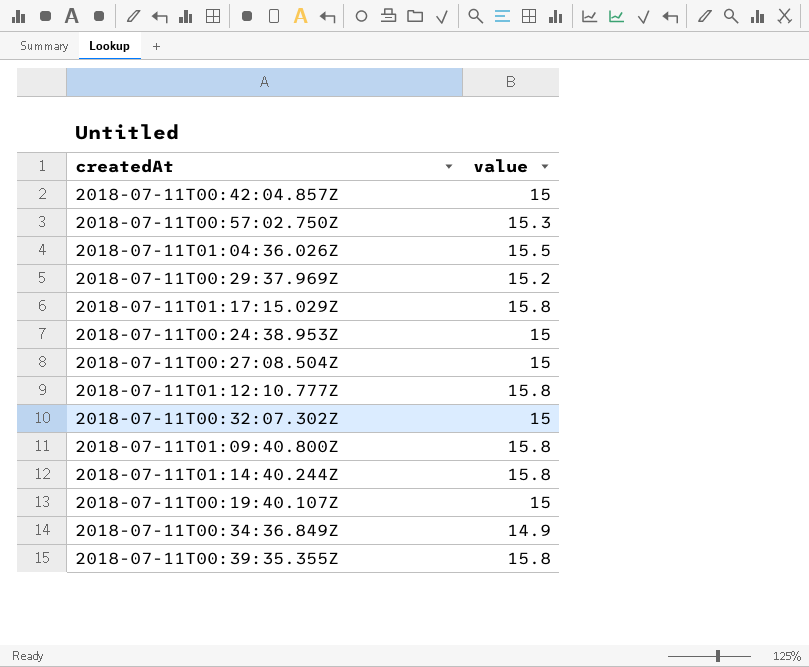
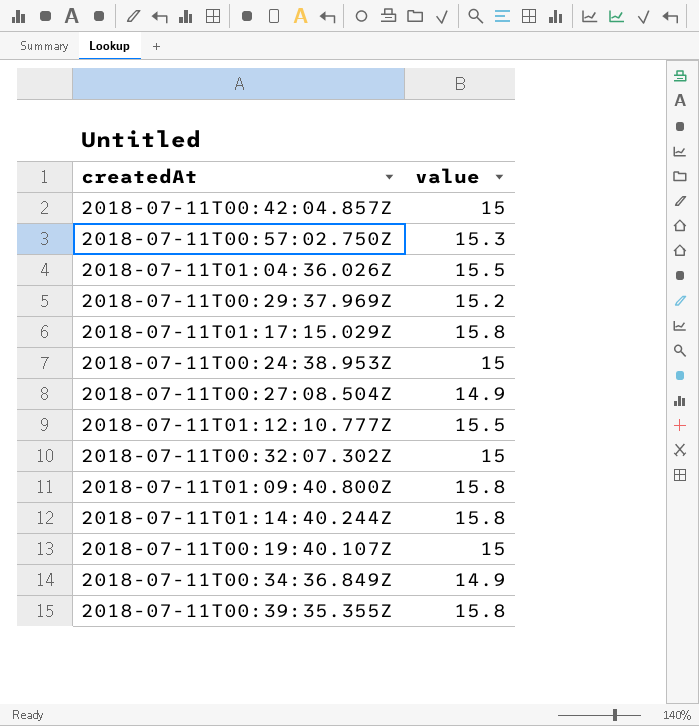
2018-07-11T00:27:08.504Z | value: 15 -> 14.9
2018-07-11T01:12:10.777Z | value: 15.8 -> 15.5

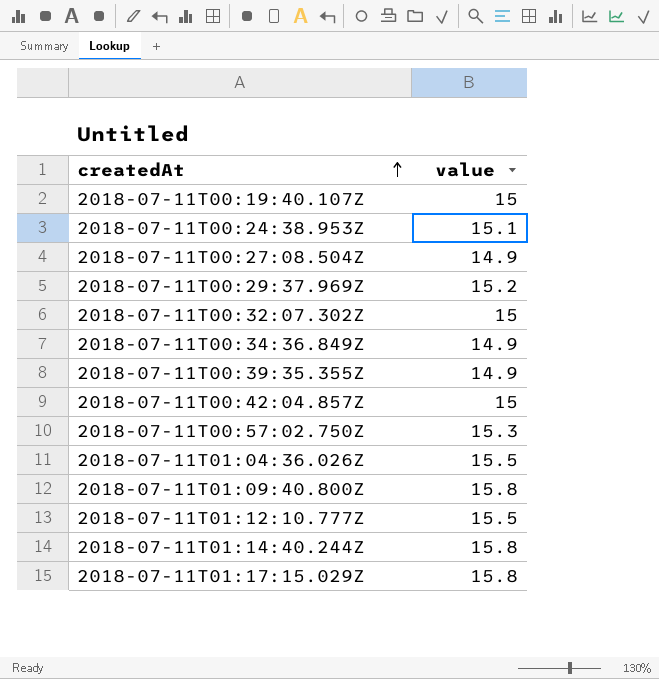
row order: none -> createdAt ascending
2018-07-11T00:24:38.953Z | value: 15 -> 15.1
2018-07-11T00:39:35.355Z | value: 15.8 -> 14.9

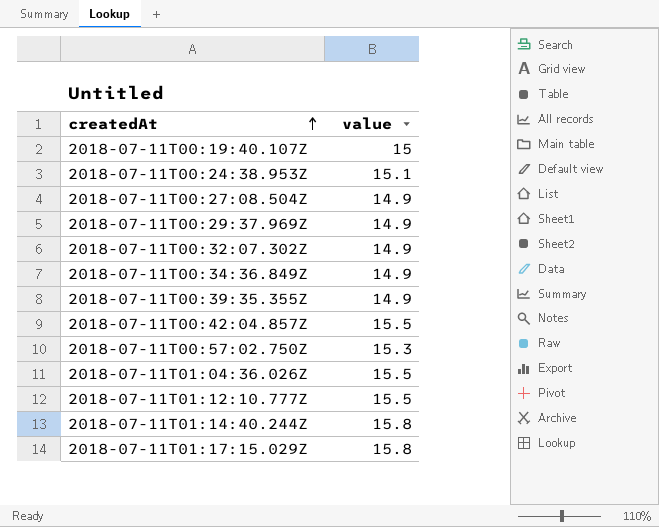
row 2018-07-11T01:09:40.800Z: 15.8 -> none
2018-07-11T00:29:37.969Z | value: 15.2 -> 14.9
2018-07-11T00:32:07.302Z | value: 15 -> 14.9
2018-07-11T00:42:04.857Z | value: 15 -> 15.5

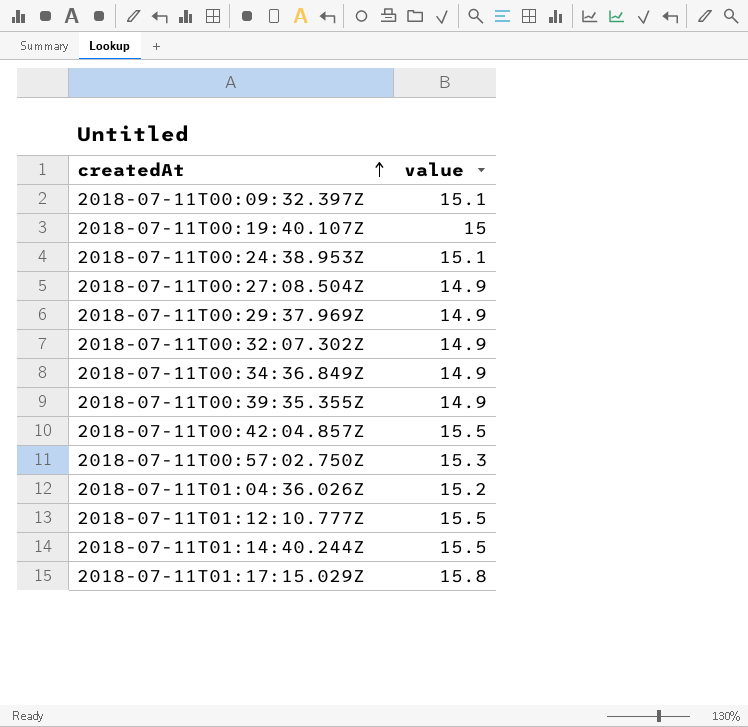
row 2018-07-11T00:09:32.397Z: none -> 15.1
2018-07-11T01:04:36.026Z | value: 15.5 -> 15.2
2018-07-11T01:14:40.244Z | value: 15.8 -> 15.5

